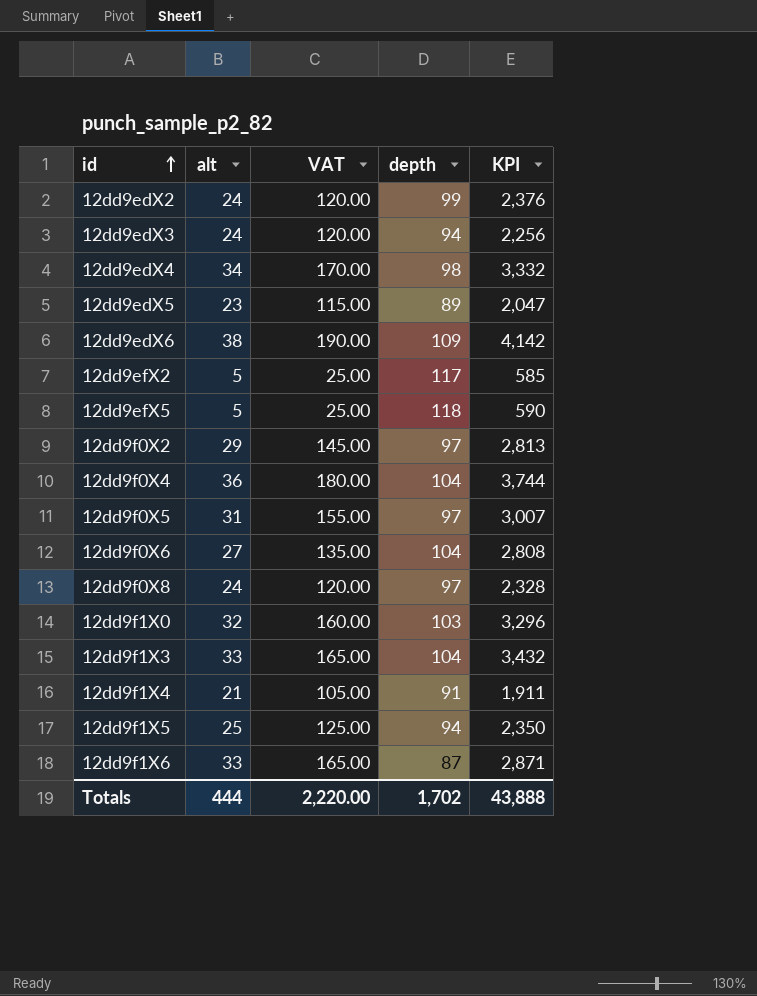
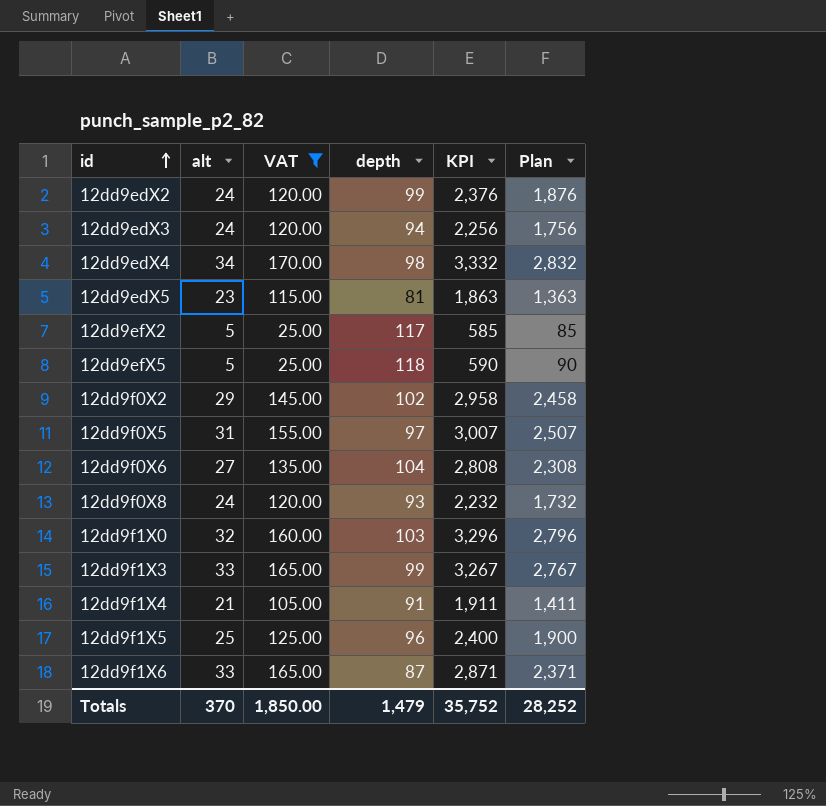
filter: none -> VAT <= 170.00
column Plan | formula: none -> [KPI] - 500
12dd9edX5 | depth: 89 -> 81
12dd9edX5 | KPI: 2,047 -> 1,863
12dd9f0X2 | depth: 97 -> 102
12dd9f0X2 | KPI: 2,813 -> 2,958
12dd9f0X8 | depth: 97 -> 93
12dd9f0X8 | KPI: 2,328 -> 2,232
12dd9f1X3 | depth: 104 -> 99
12dd9f1X3 | KPI: 3,432 -> 3,267
12dd9f1X5 | depth: 94 -> 96
12dd9f1X5 | KPI: 2,350 -> 2,400
Totals | alt: 444 -> 370
Totals | VAT: 2,220.00 -> 1,850.00
Totals | depth: 1,702 -> 1,479
Totals | KPI: 43,888 -> 35,752

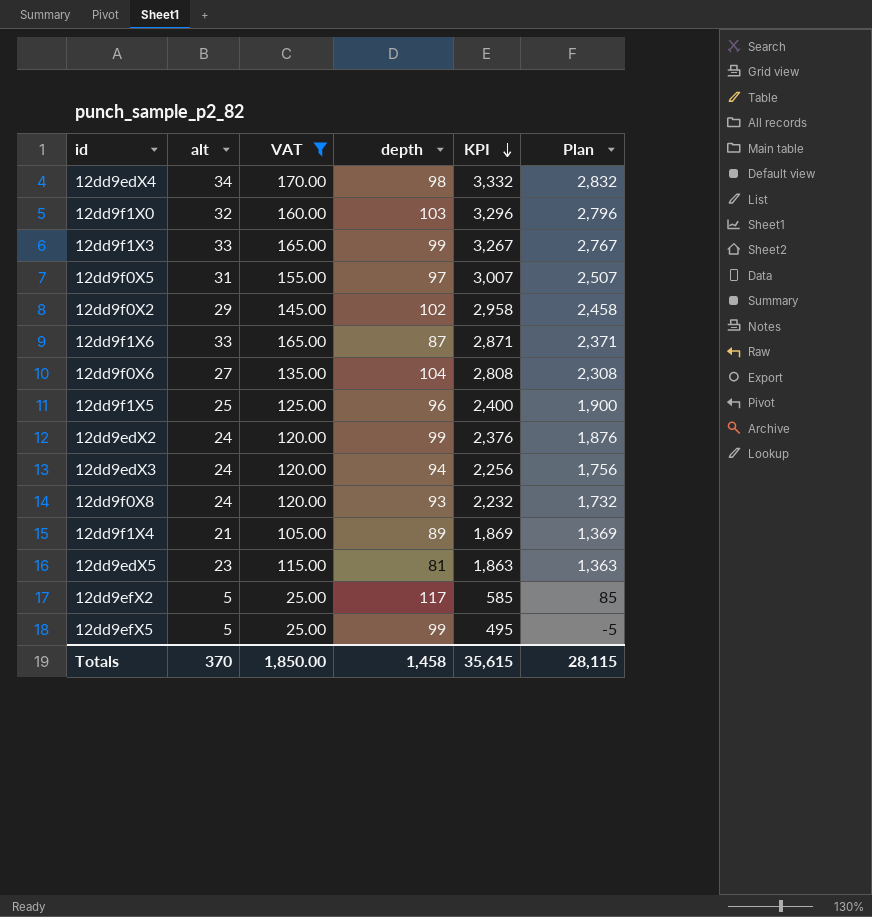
row order: id ascending -> KPI descending
12dd9f1X4 | depth: 91 -> 89
12dd9f1X4 | KPI: 1,911 -> 1,869
12dd9f1X4 | Plan: 1,411 -> 1,369
12dd9efX5 | depth: 118 -> 99
12dd9efX5 | KPI: 590 -> 495
12dd9efX5 | Plan: 90 -> -5
Totals | depth: 1,479 -> 1,458
Totals | KPI: 35,752 -> 35,615
Totals | Plan: 28,252 -> 28,115

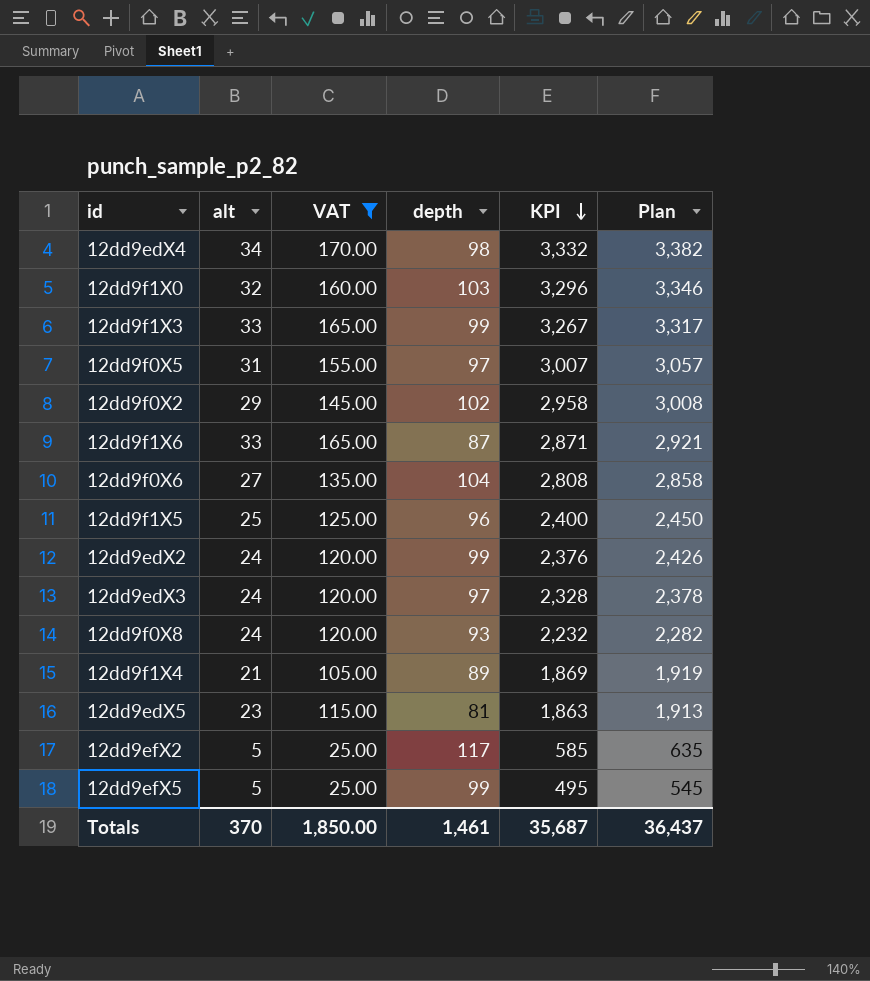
column Plan | formula: [KPI] - 500 -> [KPI] + 50
12dd9edX3 | depth: 94 -> 97
12dd9edX3 | KPI: 2,256 -> 2,328
Totals | depth: 1,458 -> 1,461
Totals | KPI: 35,615 -> 35,687
Totals | Plan: 28,115 -> 36,437

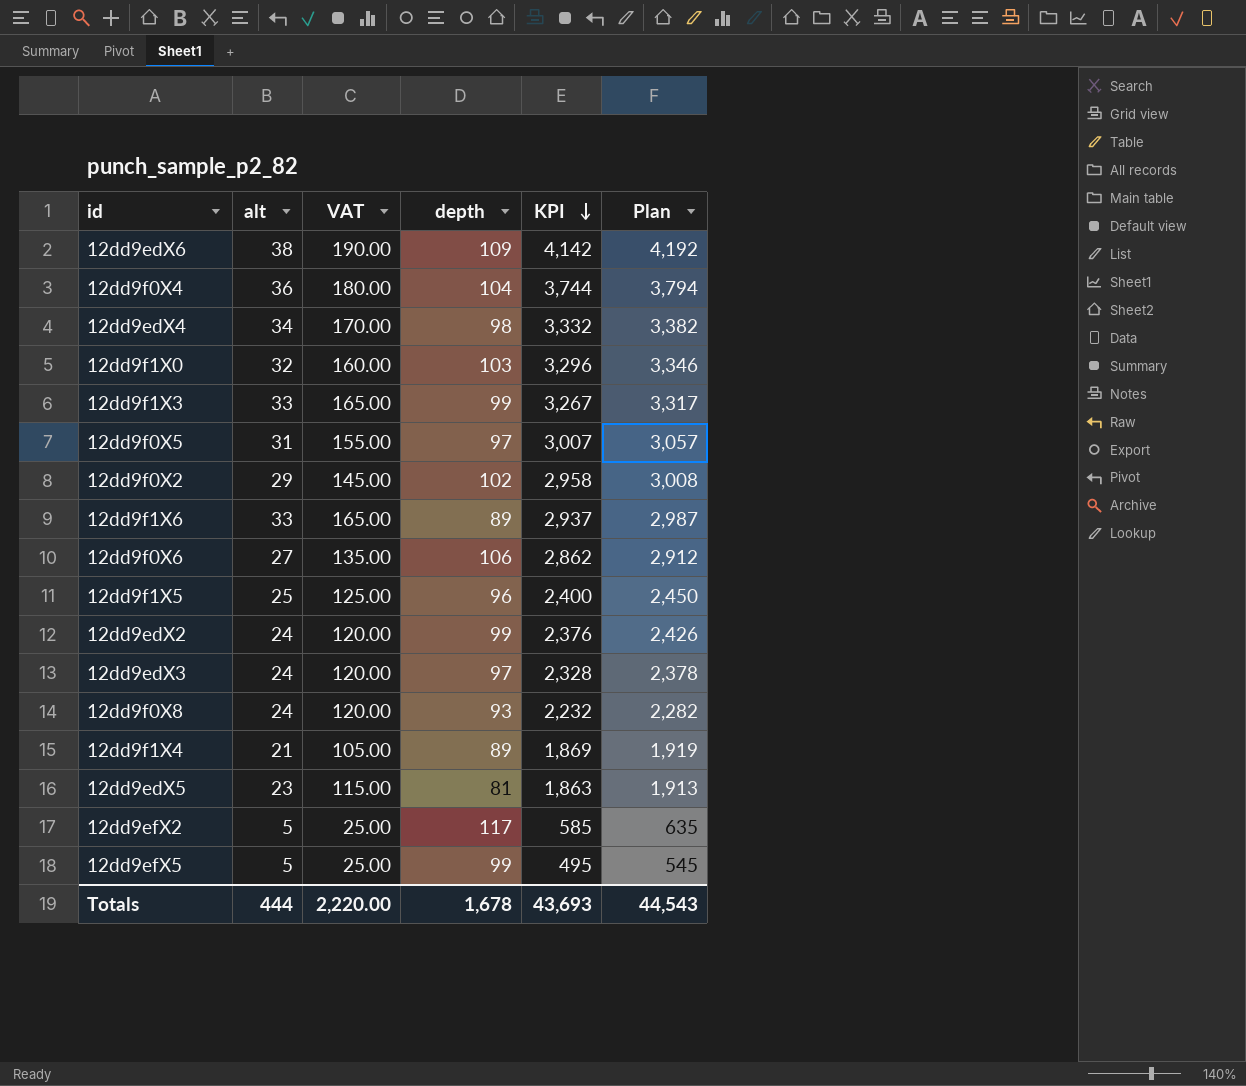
filter: VAT <= 170.00 -> none
12dd9f1X6 | depth: 87 -> 89
12dd9f1X6 | KPI: 2,871 -> 2,937
12dd9f1X6 | Plan: 2,921 -> 2,987
12dd9f0X6 | depth: 104 -> 106
12dd9f0X6 | KPI: 2,808 -> 2,862
12dd9f0X6 | Plan: 2,858 -> 2,912
Totals | alt: 370 -> 444
Totals | VAT: 1,850.00 -> 2,220.00
Totals | depth: 1,461 -> 1,678
Totals | KPI: 35,687 -> 43,693
Totals | Plan: 36,437 -> 44,543

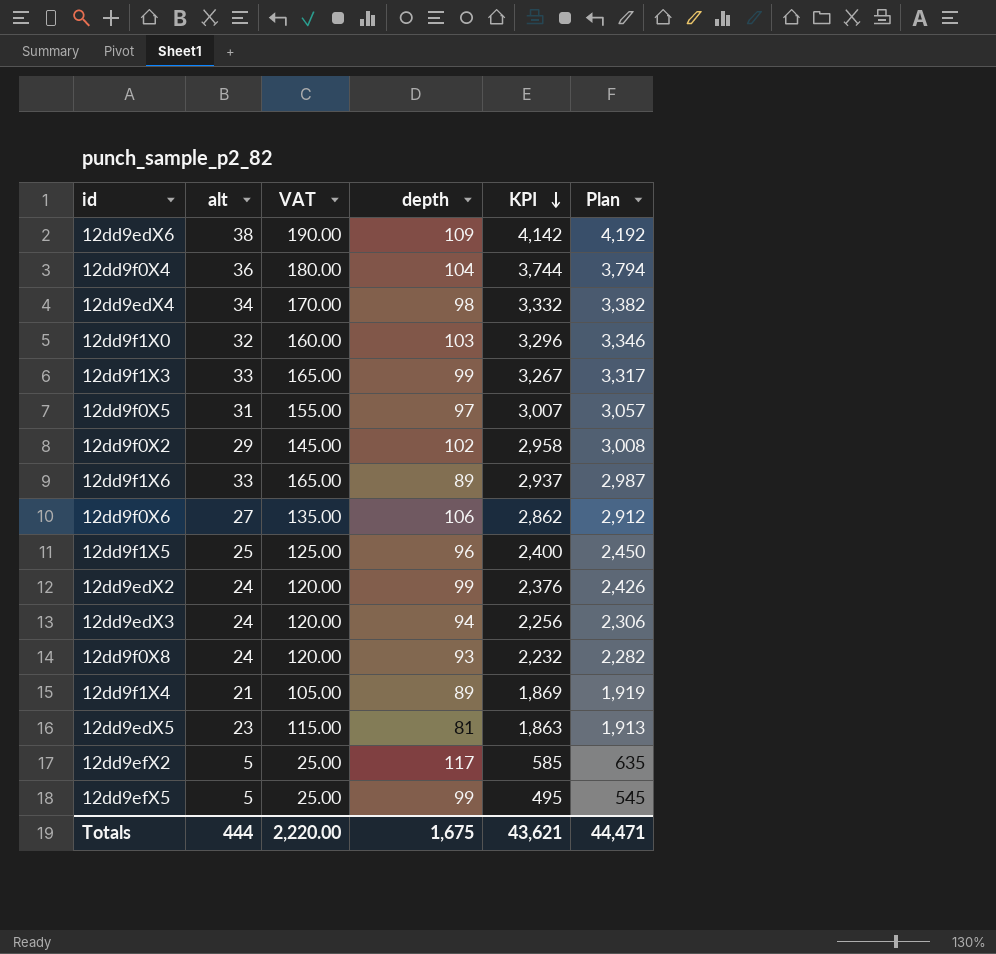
12dd9edX3 | depth: 97 -> 94
12dd9edX3 | KPI: 2,328 -> 2,256
12dd9edX3 | Plan: 2,378 -> 2,306
Totals | depth: 1,678 -> 1,675
Totals | KPI: 43,693 -> 43,621
Totals | Plan: 44,543 -> 44,471

